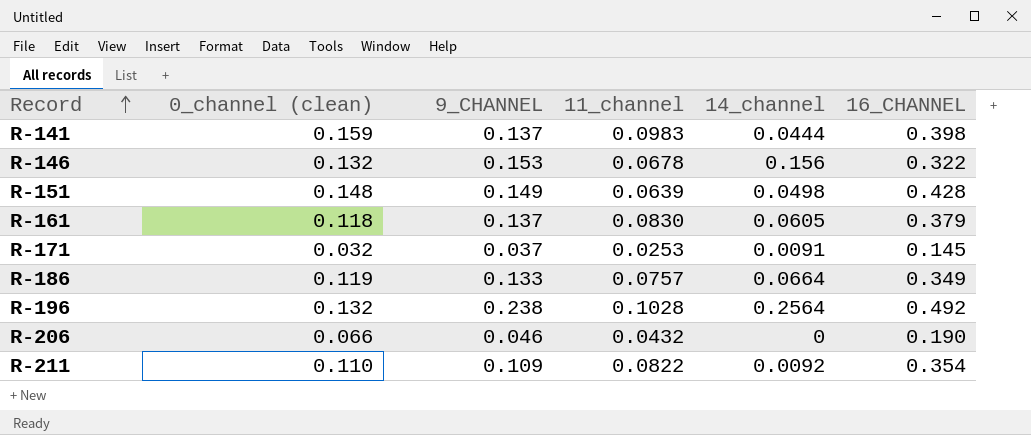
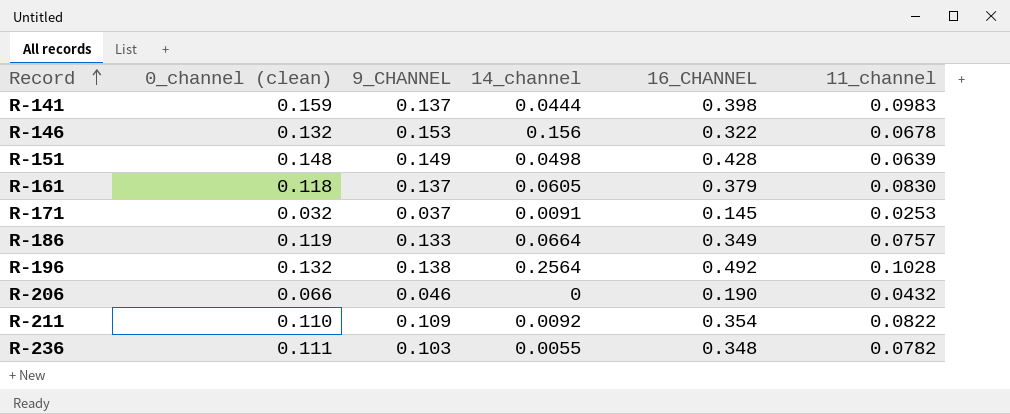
column 11_channel | position: 4 -> 6
R-196 | 9_CHANNEL: 0.238 -> 0.138
row R-236: none -> 0.111 | 0.103 | 0.0055 | 0.348 | 0.0782

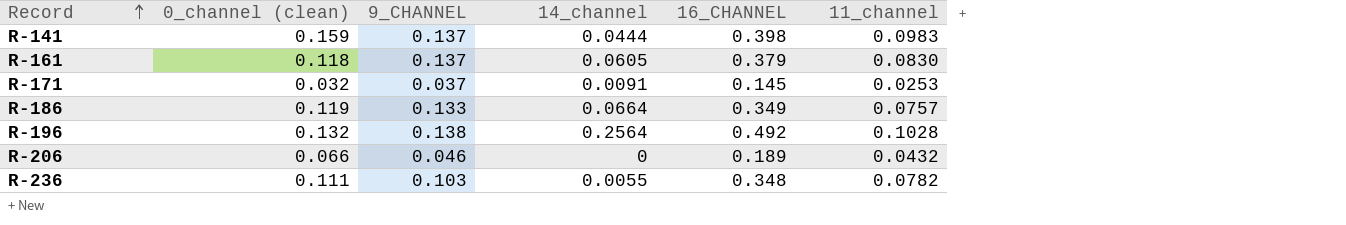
row R-146: 0.132 | 0.153 | 0.156 | 0.322 | 0.0678 -> none
row R-151: 0.148 | 0.149 | 0.0498 | 0.428 | 0.0639 -> none
row R-211: 0.110 | 0.109 | 0.0092 | 0.354 | 0.0822 -> none
R-206 | 16_CHANNEL: 0.190 -> 0.189

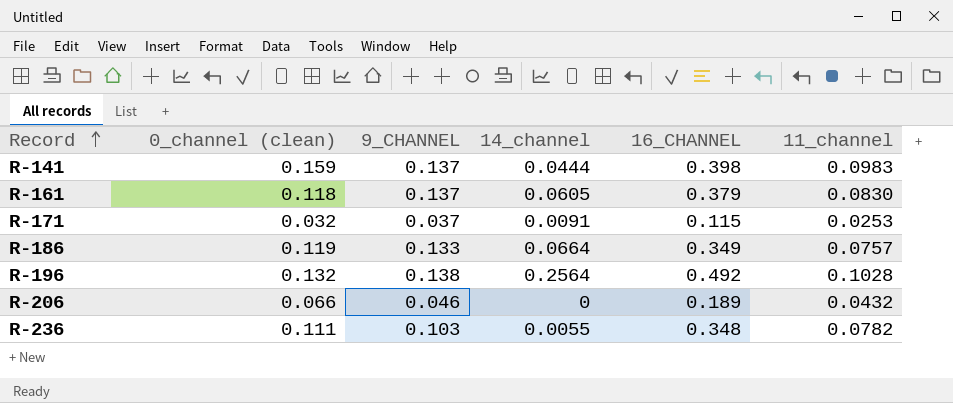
R-171 | 16_CHANNEL: 0.145 -> 0.115

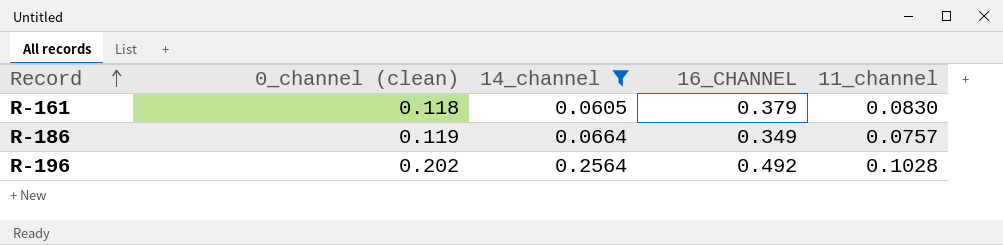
filter: none -> 14_channel >= 0.0605
column 9_CHANNEL | position: 3 -> none
R-196 | 0_channel (clean): 0.132 -> 0.202

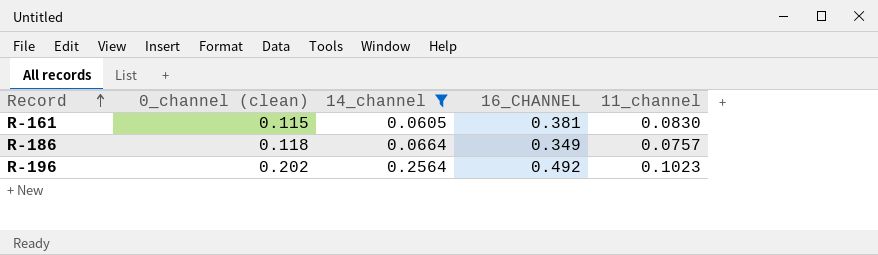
R-161 | 0_channel (clean): 0.118 -> 0.115
R-161 | 16_CHANNEL: 0.379 -> 0.381
R-186 | 0_channel (clean): 0.119 -> 0.118
R-196 | 11_channel: 0.1028 -> 0.1023

